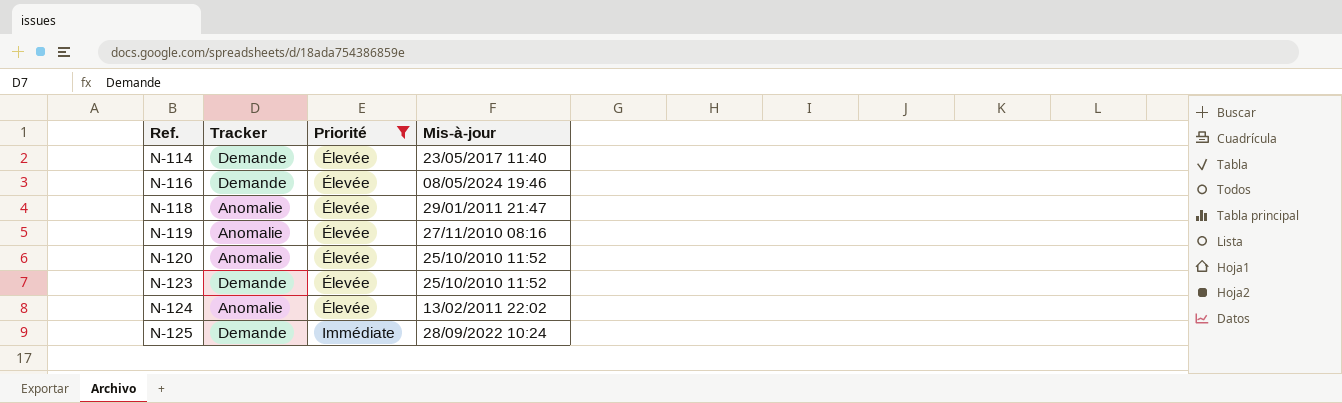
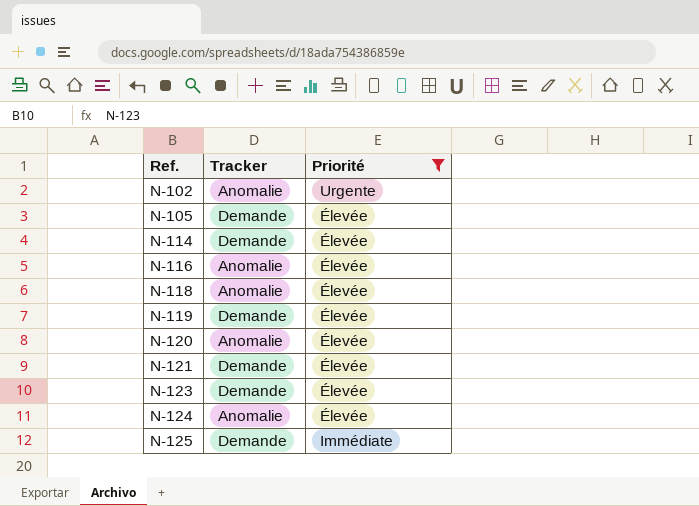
column Mis-à-jour | position: 4 -> none
row N-102: none -> Anomalie | Urgente
row N-105: none -> Demande | Élevée
N-116 | Tracker: Demande -> Anomalie
N-119 | Tracker: Anomalie -> Demande
row N-121: none -> Demande | Élevée

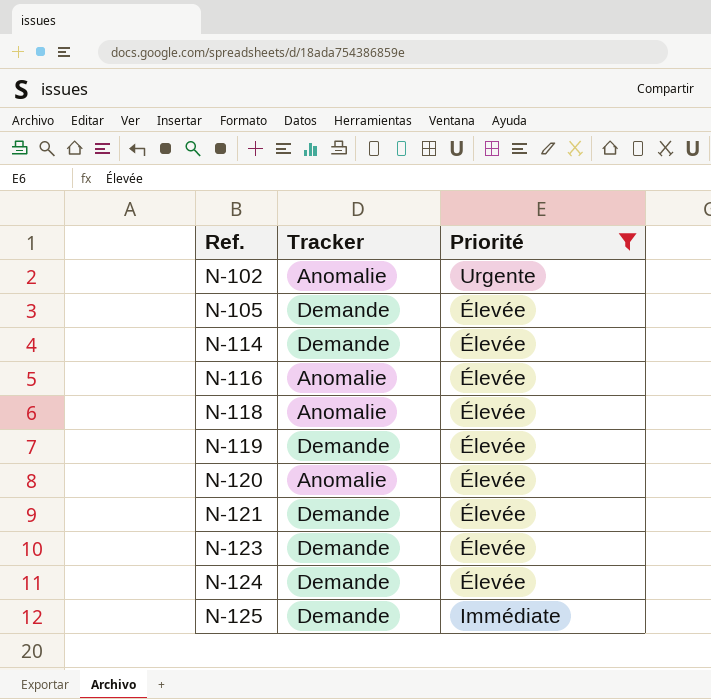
N-124 | Tracker: Anomalie -> Demande

